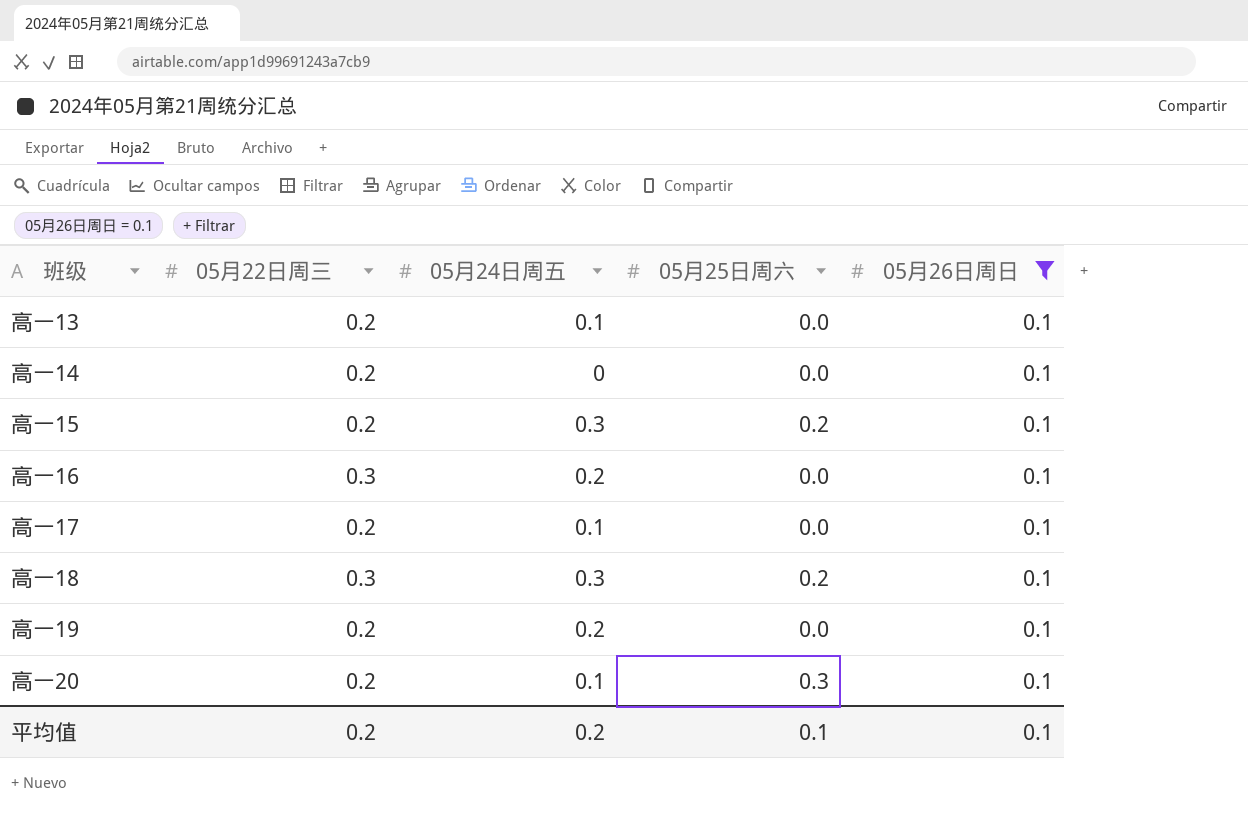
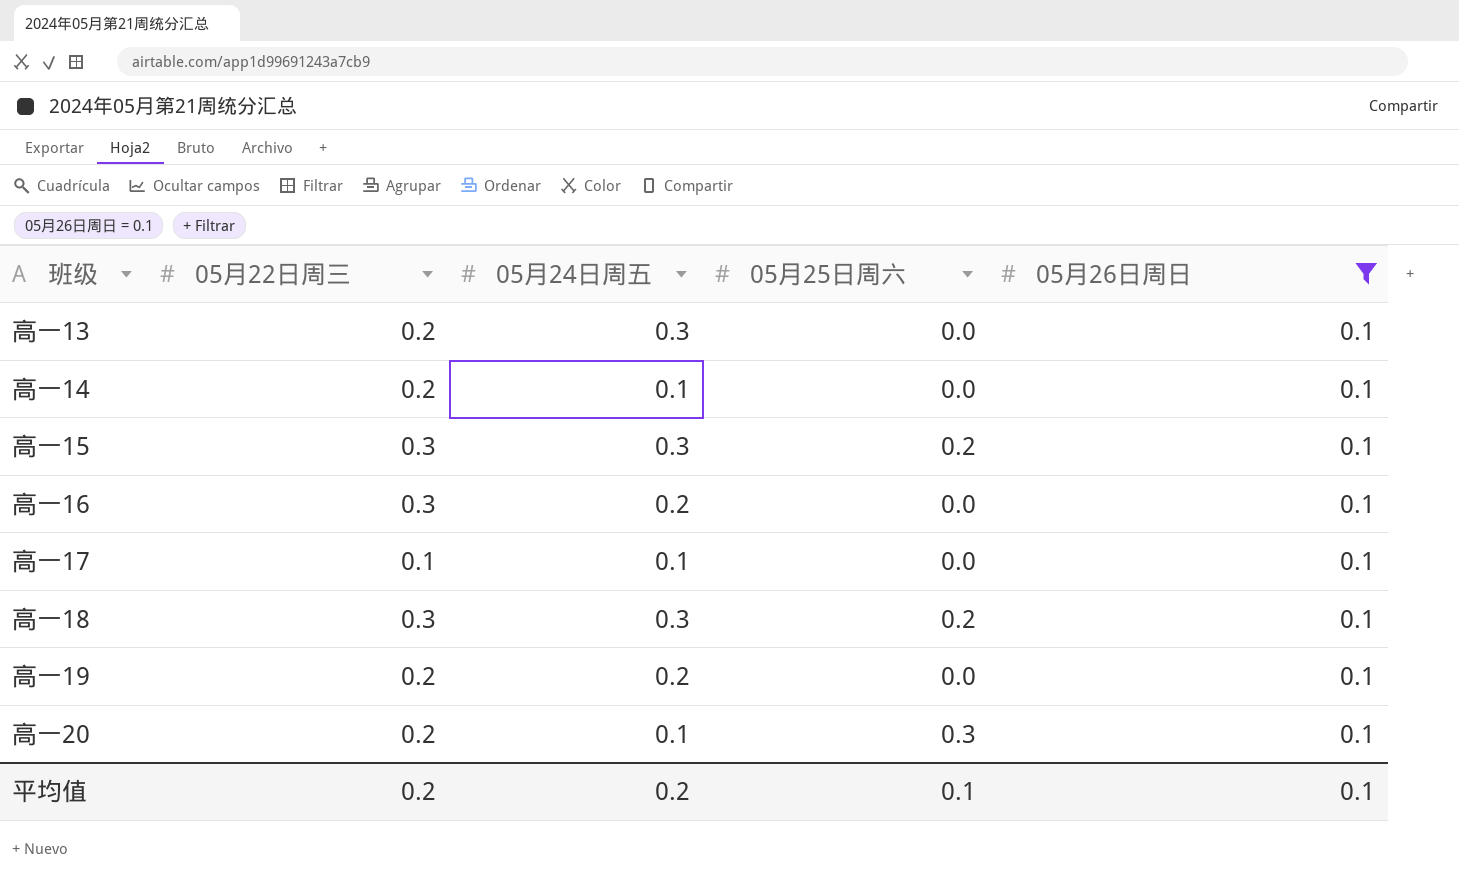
高一13 | 05月24日周五: 0.1 -> 0.3
高一14 | 05月24日周五: 0 -> 0.1
高一15 | 05月22日周三: 0.2 -> 0.3
高一17 | 05月22日周三: 0.2 -> 0.1

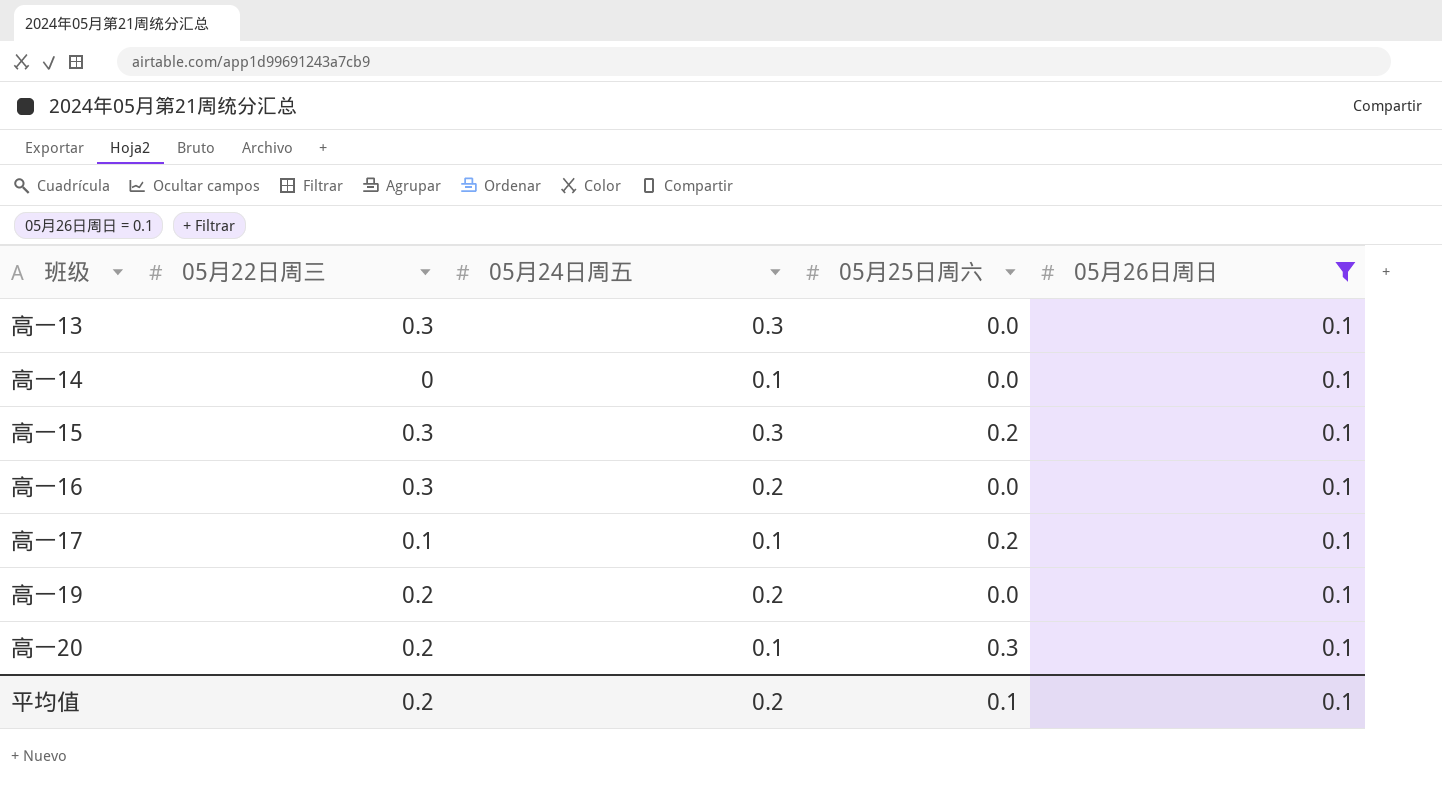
row 高一18: 0.3 | 0.3 | 0.2 | 0.1 -> none
高一13 | 05月22日周三: 0.2 -> 0.3
高一14 | 05月22日周三: 0.2 -> 0
高一17 | 05月25日周六: 0.0 -> 0.2

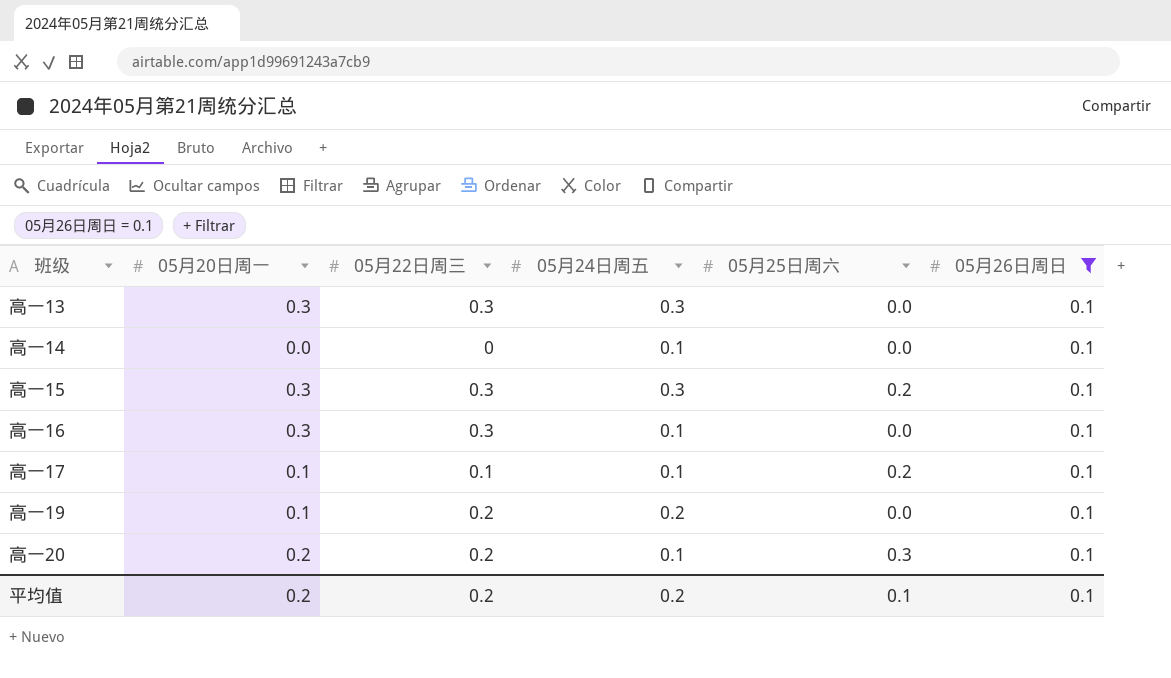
column 05月20日周一 | position: none -> 2
高一16 | 05月24日周五: 0.2 -> 0.1

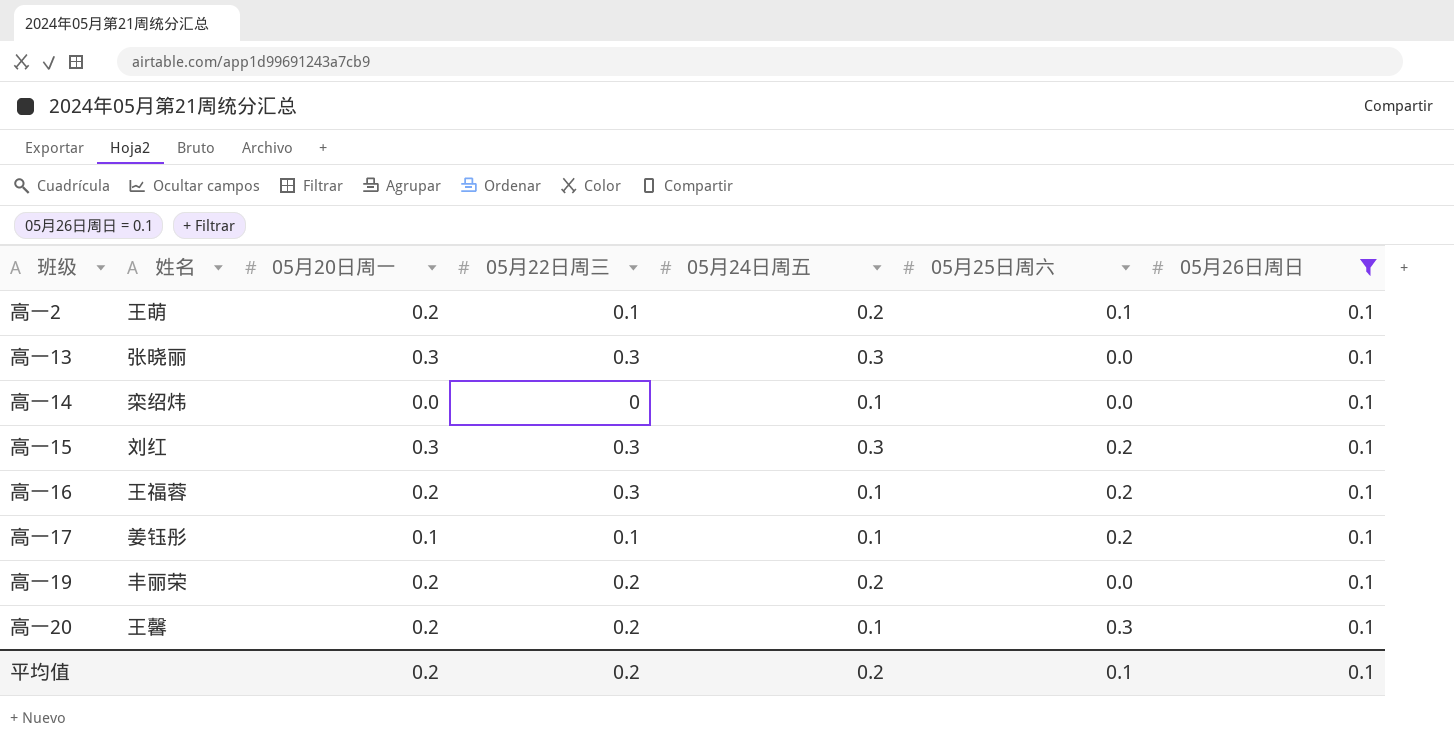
column 姓名 | position: none -> 2
row 高一2: none -> 王萌 | 0.2 | 0.1 | 0.2 | 0.1 | 0.1
高一16 | 05月20日周一: 0.3 -> 0.2
高一16 | 05月25日周六: 0.0 -> 0.2
高一19 | 05月20日周一: 0.1 -> 0.2

